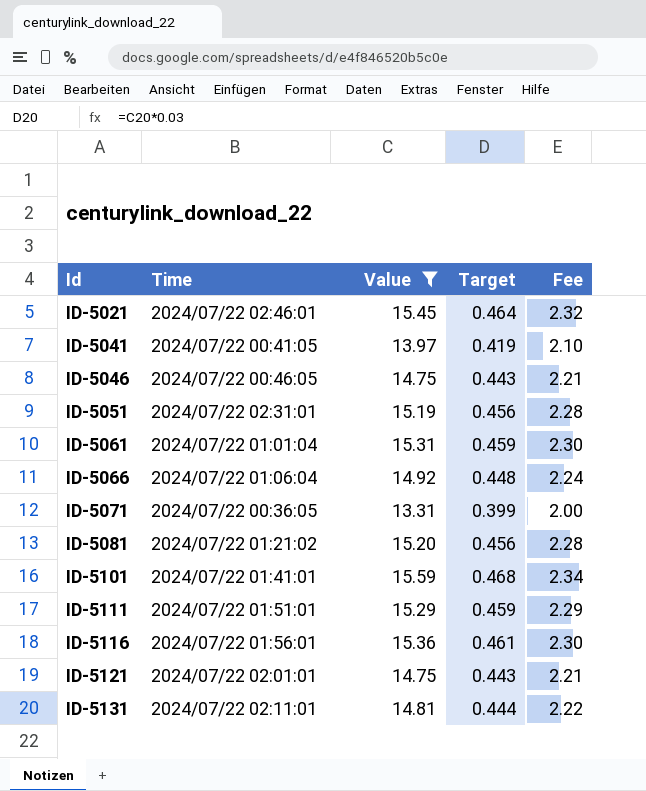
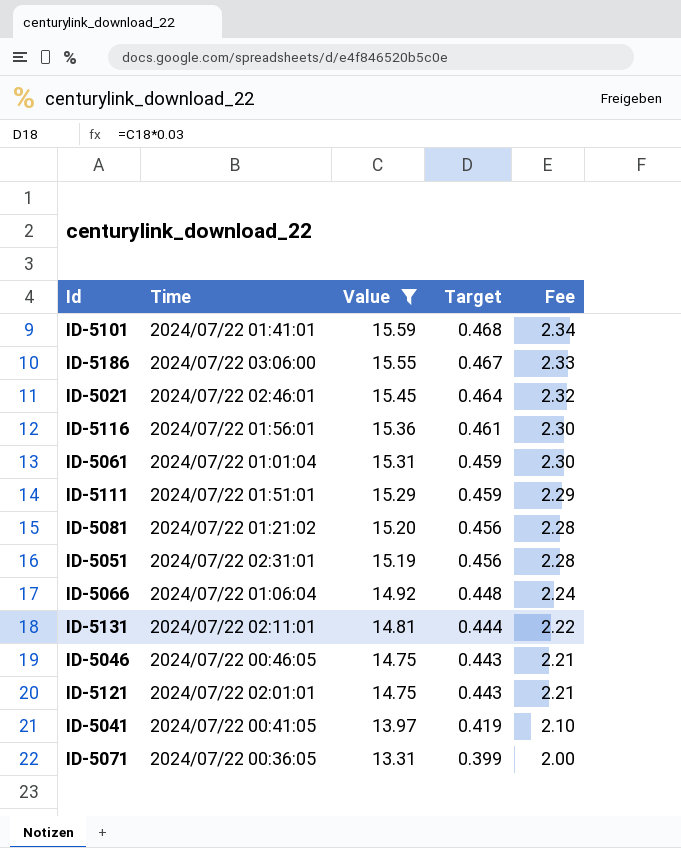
row order: Id ascending -> Value descending
row ID-5186: none -> 2024/07/22 03:06:00 | 15.55 | 0.467 | 2.33

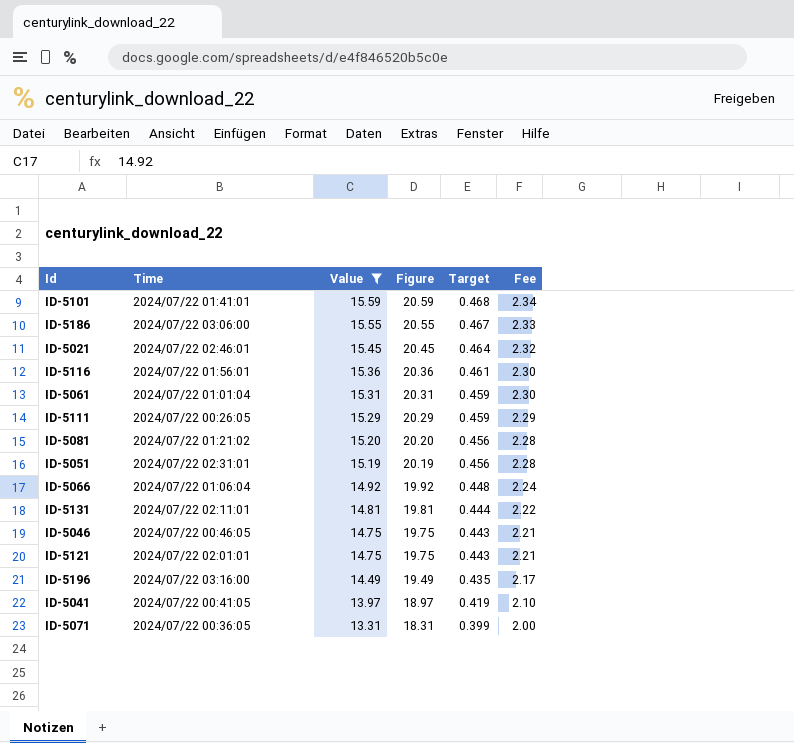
column Figure | formula: none -> [Value] + 5
ID-5111 | Time: 2024/07/22 01:51:01 -> 2024/07/22 00:26:05
row ID-5196: none -> 2024/07/22 03:16:00 | 14.49 | 19.49 | 0.435 | 2.17

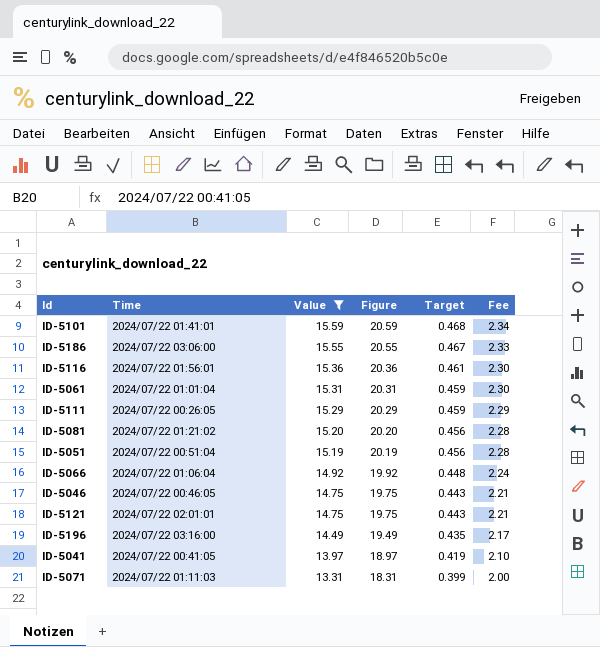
row ID-5021: 2024/07/22 02:46:01 | 15.45 | 20.45 | 0.464 | 2.32 -> none
row ID-5131: 2024/07/22 02:11:01 | 14.81 | 19.81 | 0.444 | 2.22 -> none
ID-5051 | Time: 2024/07/22 02:31:01 -> 2024/07/22 00:51:04
ID-5071 | Time: 2024/07/22 00:36:05 -> 2024/07/22 01:11:03

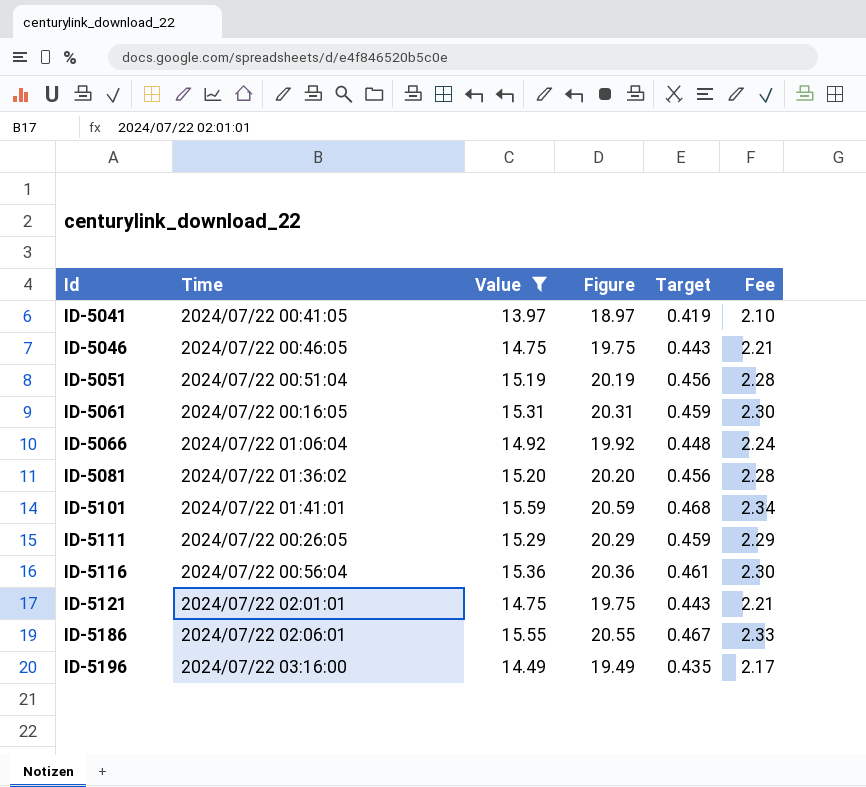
row order: Value descending -> Id ascending
row ID-5071: 2024/07/22 01:11:03 | 13.31 | 18.31 | 0.399 | 2.00 -> none
ID-5061 | Time: 2024/07/22 01:01:04 -> 2024/07/22 00:16:05
ID-5081 | Time: 2024/07/22 01:21:02 -> 2024/07/22 01:36:02
ID-5116 | Time: 2024/07/22 01:56:01 -> 2024/07/22 00:56:04
ID-5186 | Time: 2024/07/22 03:06:00 -> 2024/07/22 02:06:01

